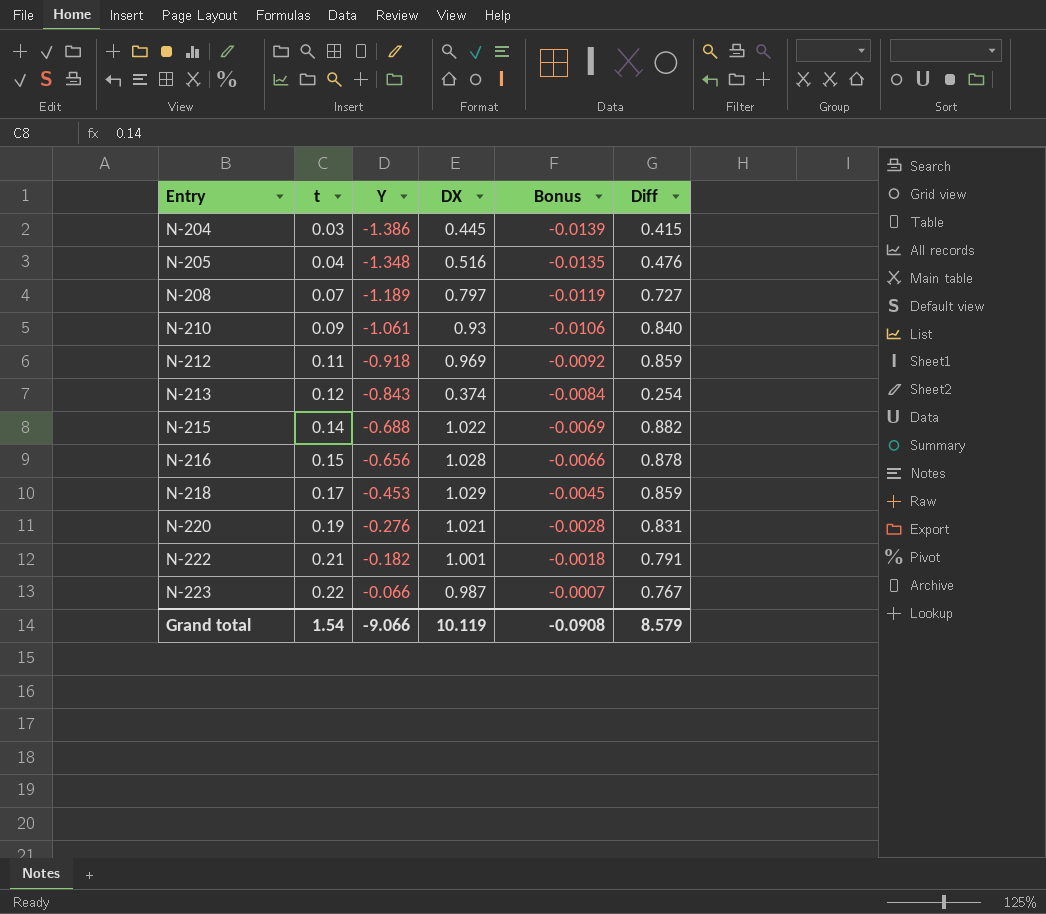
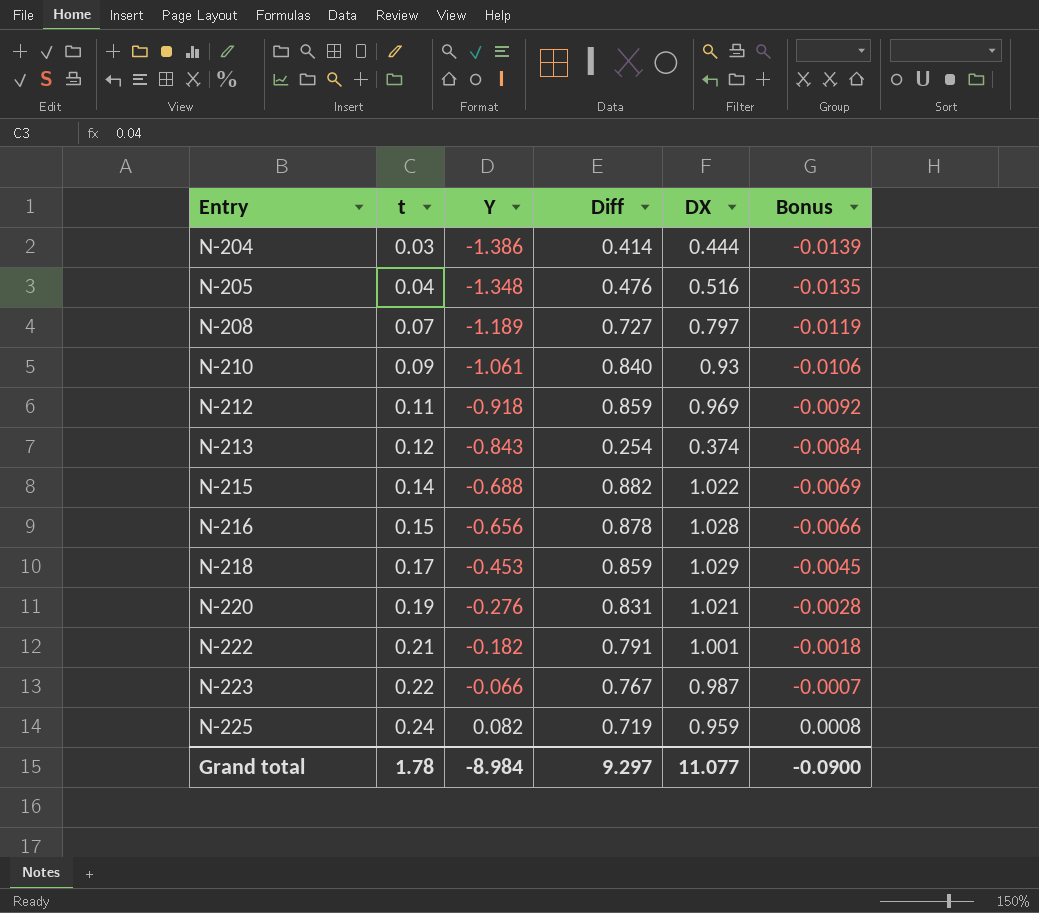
column Diff | position: 6 -> 4
N-204 | Diff: 0.415 -> 0.414
N-204 | DX: 0.445 -> 0.444
row N-225: none -> 0.24 | 0.082 | 0.719 | 0.959 | 0.0008
Grand total | t: 1.54 -> 1.78
Grand total | Y: -9.066 -> -8.984
Grand total | Diff: 8.579 -> 9.297
Grand total | DX: 10.119 -> 11.077
Grand total | Bonus: -0.0908 -> -0.0900

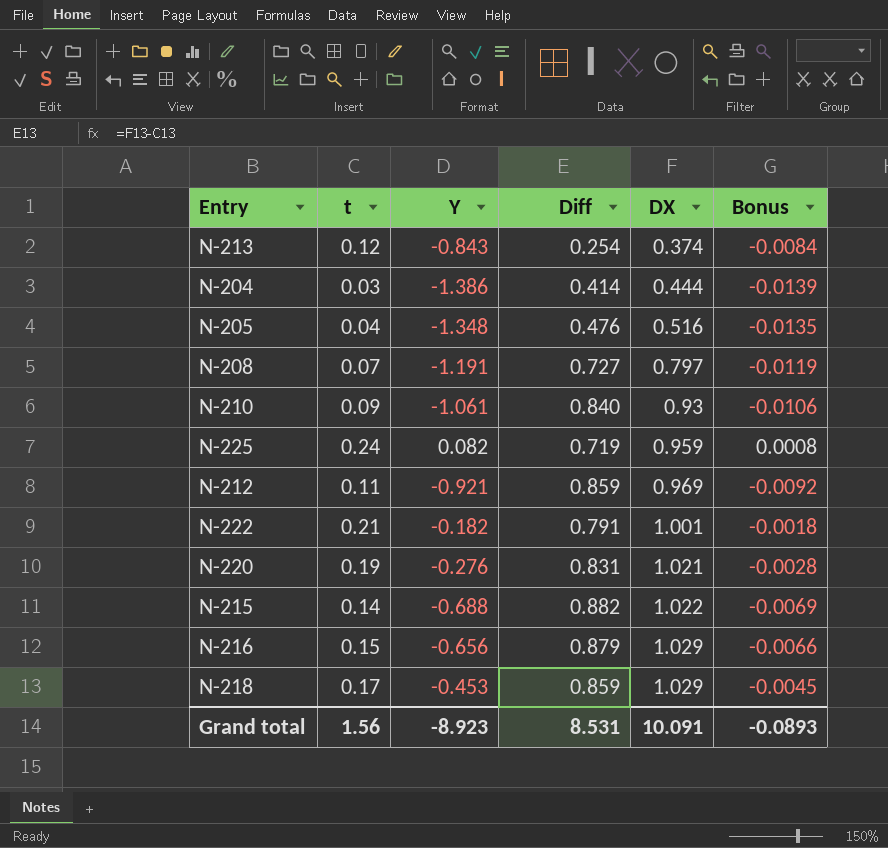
row order: Entry ascending -> DX ascending
row N-223: 0.22 | -0.066 | 0.767 | 0.987 | -0.0007 -> none
N-208 | Y: -1.189 -> -1.191
N-212 | Y: -0.918 -> -0.921
N-216 | Diff: 0.878 -> 0.879
N-216 | DX: 1.028 -> 1.029
Grand total | t: 1.78 -> 1.56
Grand total | Y: -8.984 -> -8.923
Grand total | Diff: 9.297 -> 8.531
Grand total | DX: 11.077 -> 10.091
Grand total | Bonus: -0.0900 -> -0.0893

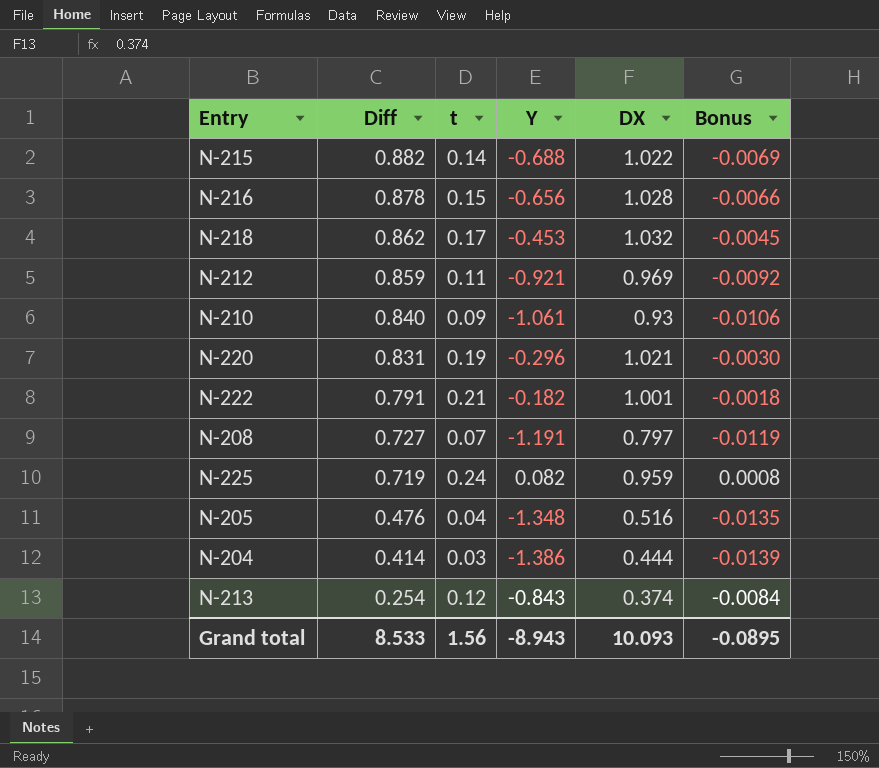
row order: DX ascending -> Diff descending
column Diff | position: 4 -> 2
N-216 | Diff: 0.879 -> 0.878
N-216 | DX: 1.029 -> 1.028
N-218 | Diff: 0.859 -> 0.862
N-218 | DX: 1.029 -> 1.032
N-220 | Y: -0.276 -> -0.296
N-220 | Bonus: -0.0028 -> -0.0030
Grand total | Diff: 8.531 -> 8.533
Grand total | Y: -8.923 -> -8.943
Grand total | DX: 10.091 -> 10.093
Grand total | Bonus: -0.0893 -> -0.0895

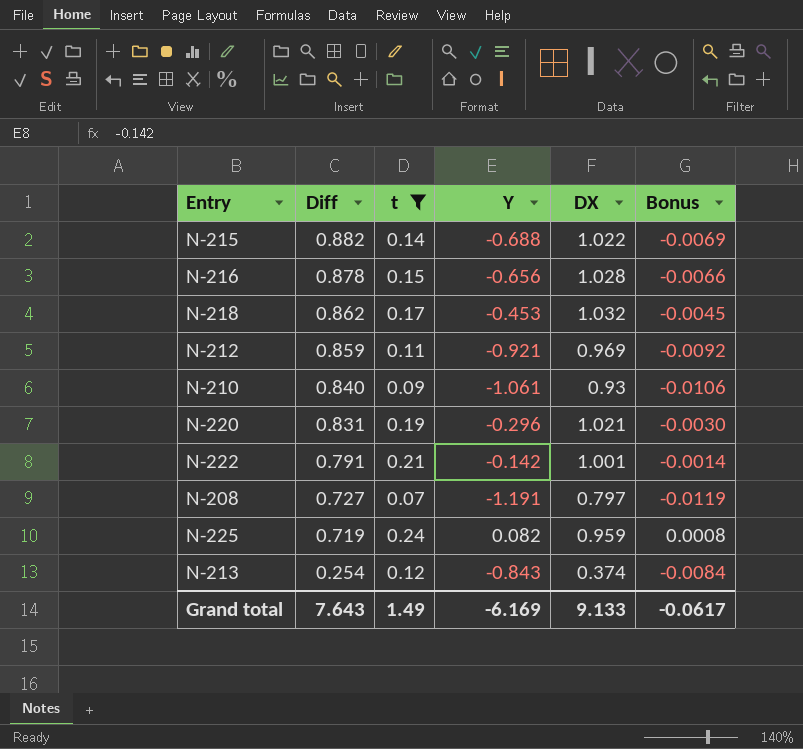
filter: none -> t >= 0.07
N-222 | Y: -0.182 -> -0.142
N-222 | Bonus: -0.0018 -> -0.0014
Grand total | Diff: 8.533 -> 7.643
Grand total | t: 1.56 -> 1.49
Grand total | Y: -8.943 -> -6.169
Grand total | DX: 10.093 -> 9.133
Grand total | Bonus: -0.0895 -> -0.0617

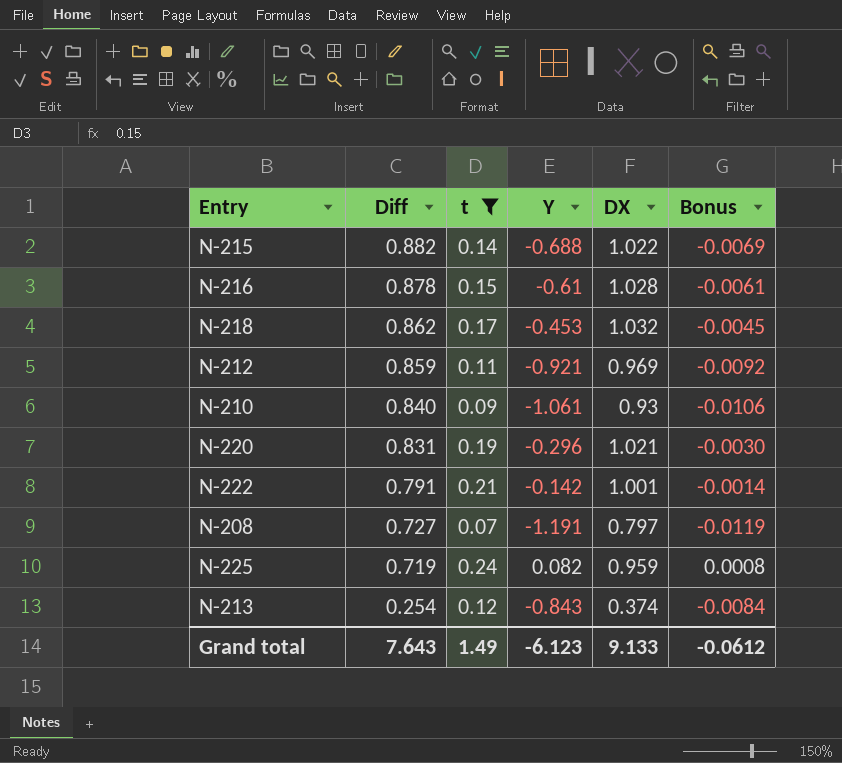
N-216 | Y: -0.656 -> -0.61
N-216 | Bonus: -0.0066 -> -0.0061
Grand total | Y: -6.169 -> -6.123
Grand total | Bonus: -0.0617 -> -0.0612

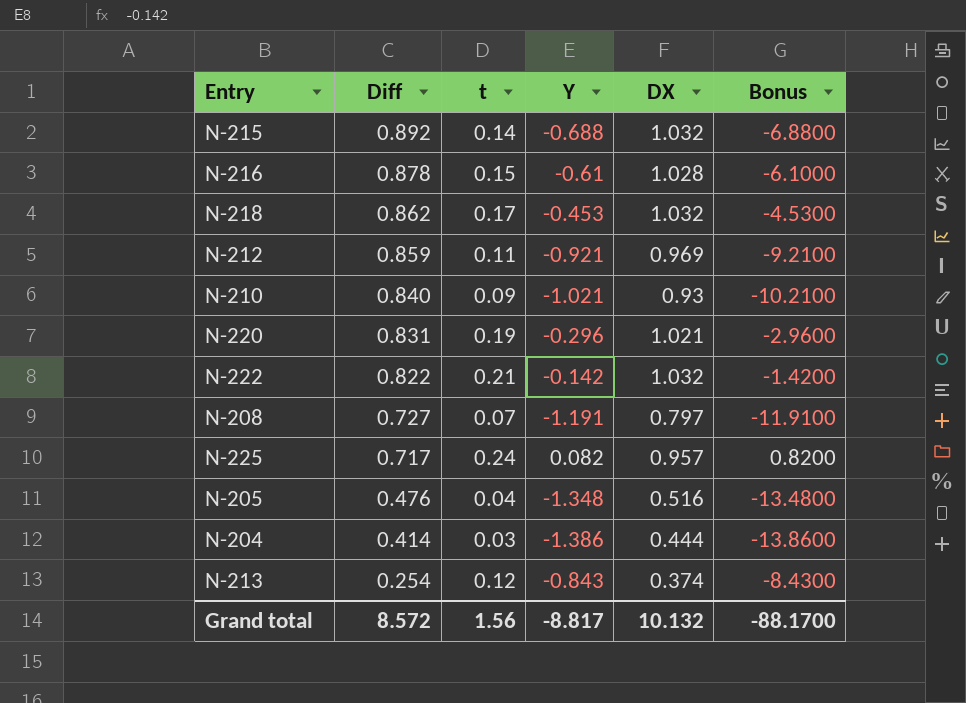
filter: t >= 0.07 -> none
column Bonus | formula: [Y] * 0.01 -> [Y] * 10
N-215 | Diff: 0.882 -> 0.892
N-215 | DX: 1.022 -> 1.032
N-210 | Y: -1.061 -> -1.021
N-222 | Diff: 0.791 -> 0.822
N-222 | DX: 1.001 -> 1.032
N-225 | Diff: 0.719 -> 0.717
N-225 | DX: 0.959 -> 0.957
Grand total | Diff: 7.643 -> 8.572
Grand total | t: 1.49 -> 1.56
Grand total | Y: -6.123 -> -8.817
Grand total | DX: 9.133 -> 10.132
Grand total | Bonus: -0.0612 -> -88.1700

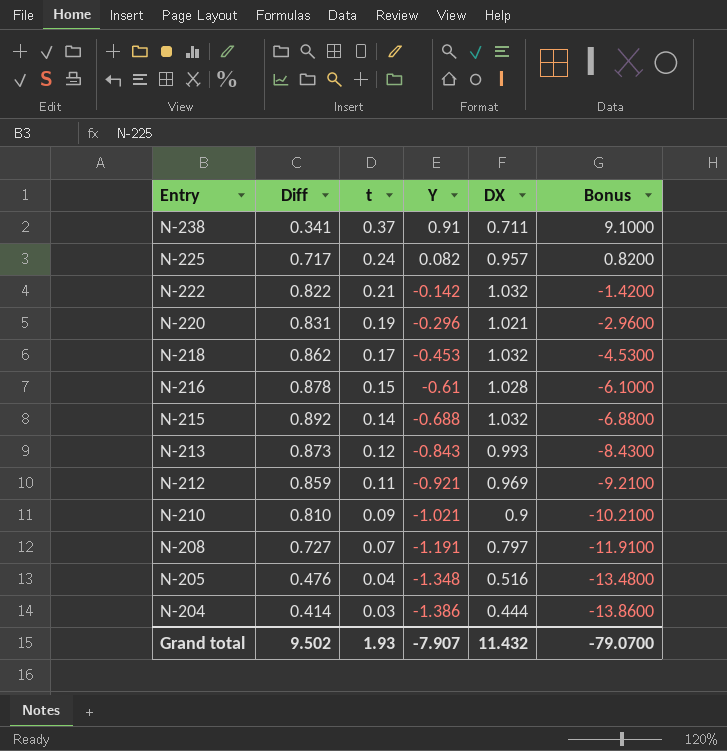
row order: Diff descending -> Entry descending
row N-238: none -> 0.341 | 0.37 | 0.91 | 0.711 | 9.1000
N-213 | Diff: 0.254 -> 0.873
N-213 | DX: 0.374 -> 0.993
N-210 | Diff: 0.840 -> 0.810
N-210 | DX: 0.93 -> 0.9
Grand total | Diff: 8.572 -> 9.502
Grand total | t: 1.56 -> 1.93
Grand total | Y: -8.817 -> -7.907
Grand total | DX: 10.132 -> 11.432
Grand total | Bonus: -88.1700 -> -79.0700

